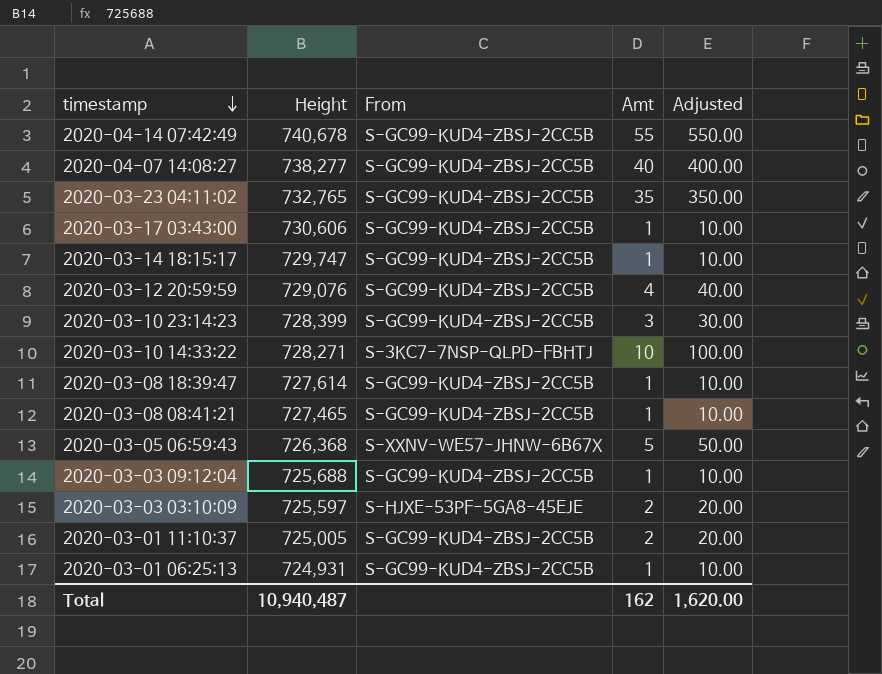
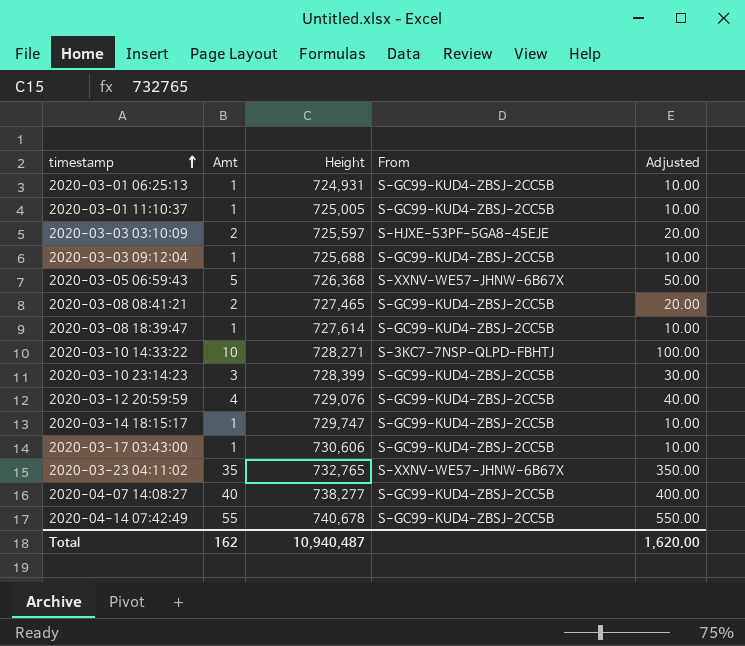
row order: timestamp descending -> timestamp ascending
column Amt | position: 4 -> 2
2020-03-01 11:10:37 | Amt: 2 -> 1
2020-03-01 11:10:37 | Adjusted: 20.00 -> 10.00
2020-03-08 08:41:21 | Amt: 1 -> 2
2020-03-08 08:41:21 | Adjusted: 10.00 -> 20.00
2020-03-23 04:11:02 | From: S-GC99-KUD4-ZBSJ-2CC5B -> S-XXNV-WE57-JHNW-6B67X

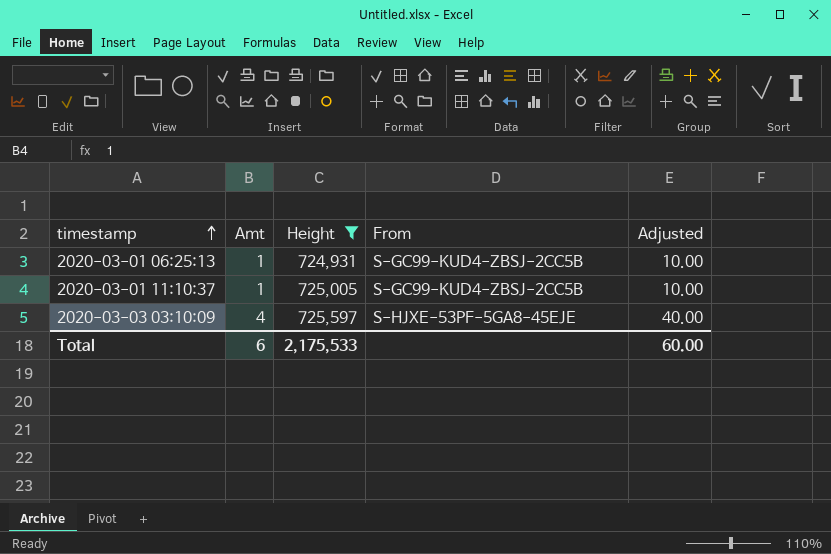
filter: none -> Height <= 725,597
2020-03-03 03:10:09 | Amt: 2 -> 4
2020-03-03 03:10:09 | Adjusted: 20.00 -> 40.00
Total | Amt: 162 -> 6
Total | Height: 10,940,487 -> 2,175,533
Total | Adjusted: 1,620.00 -> 60.00

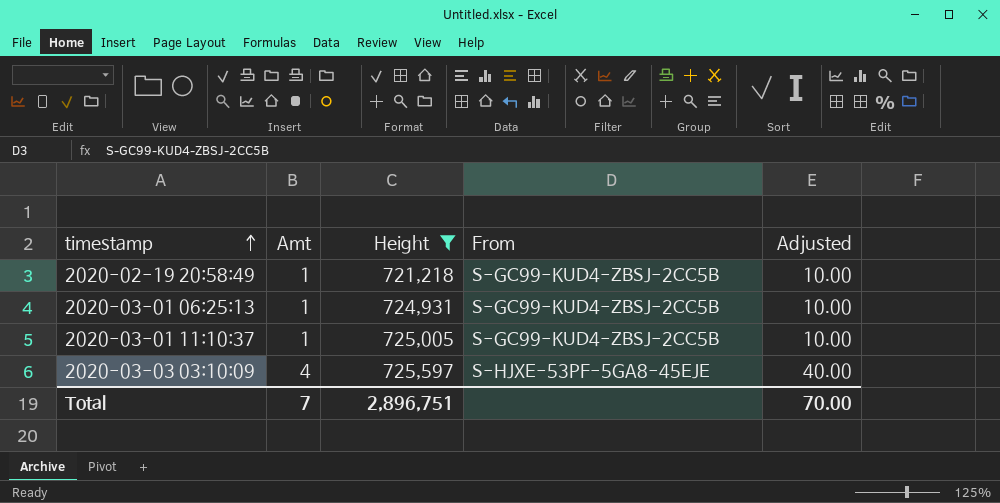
row 2020-02-19 20:58:49: none -> 1 | 721,218 | S-GC99-KUD4-ZBSJ-2CC5B | 10.00
Total | Amt: 6 -> 7
Total | Height: 2,175,533 -> 2,896,751
Total | Adjusted: 60.00 -> 70.00

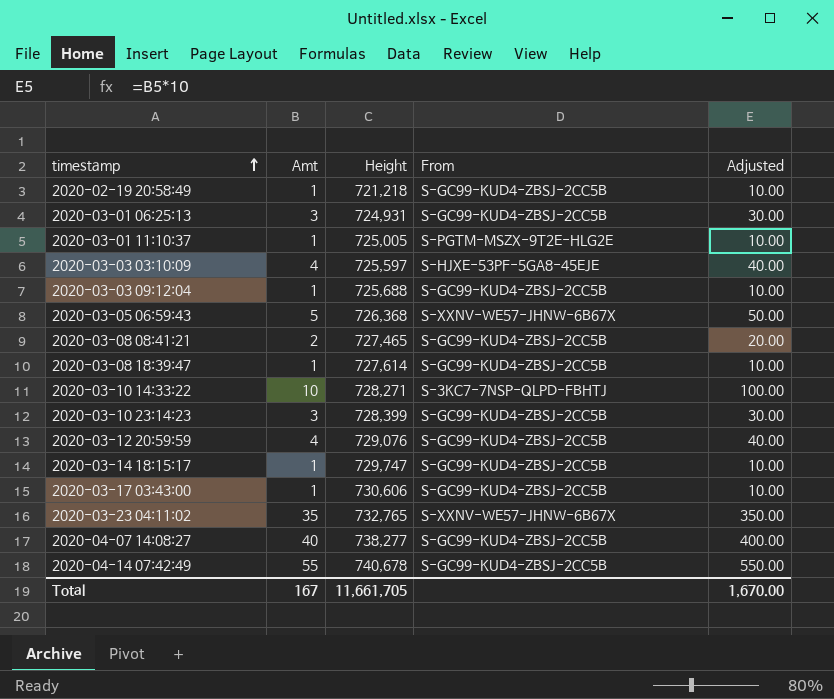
filter: Height <= 725,597 -> none
2020-03-01 06:25:13 | Amt: 1 -> 3
2020-03-01 06:25:13 | Adjusted: 10.00 -> 30.00
2020-03-01 11:10:37 | From: S-GC99-KUD4-ZBSJ-2CC5B -> S-PGTM-MSZX-9T2E-HLG2E
Total | Amt: 7 -> 167
Total | Height: 2,896,751 -> 11,661,705
Total | Adjusted: 70.00 -> 1,670.00

